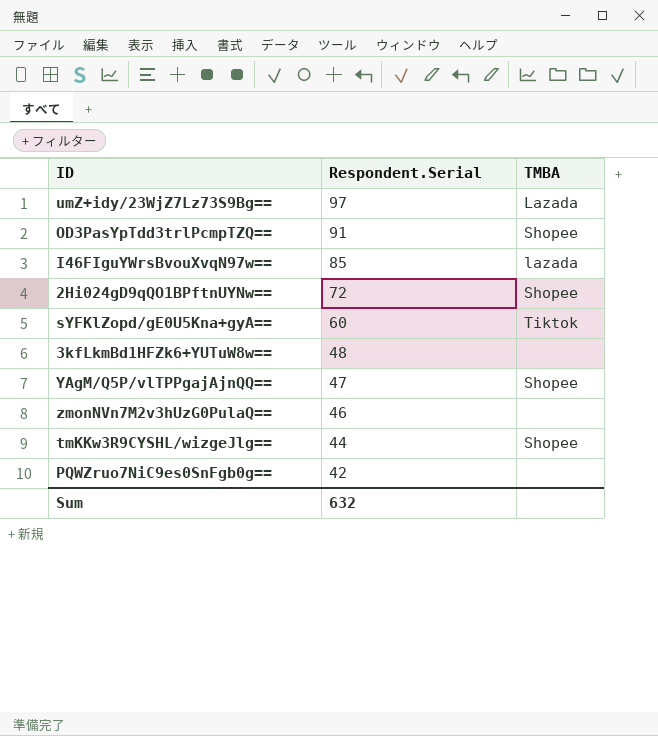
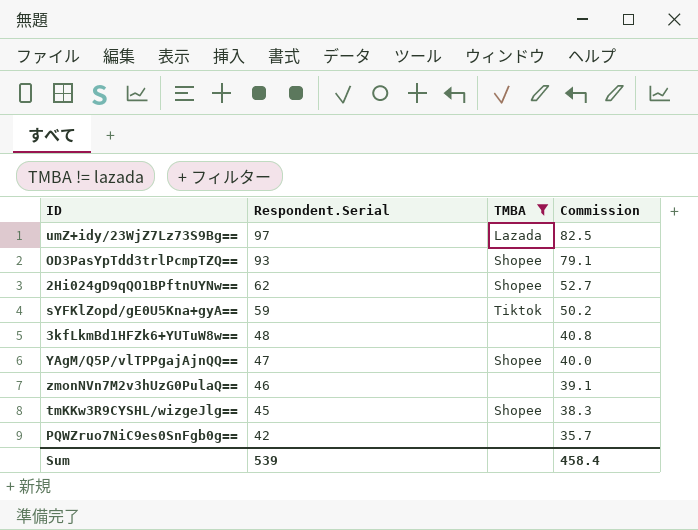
filter: none -> TMBA != lazada
column Commission | formula: none -> [Respondent.Serial] * 0.85
OD3PasYpTdd3trlPcmpTZQ== | Respondent.Serial: 91 -> 93
2Hi024gD9qQO1BPftnUYNw== | Respondent.Serial: 72 -> 62
sYFKlZopd/gE0U5Kna+gyA== | Respondent.Serial: 60 -> 59
tmKKw3R9CYSHL/wizgeJlg== | Respondent.Serial: 44 -> 45
Sum | Respondent.Serial: 632 -> 539

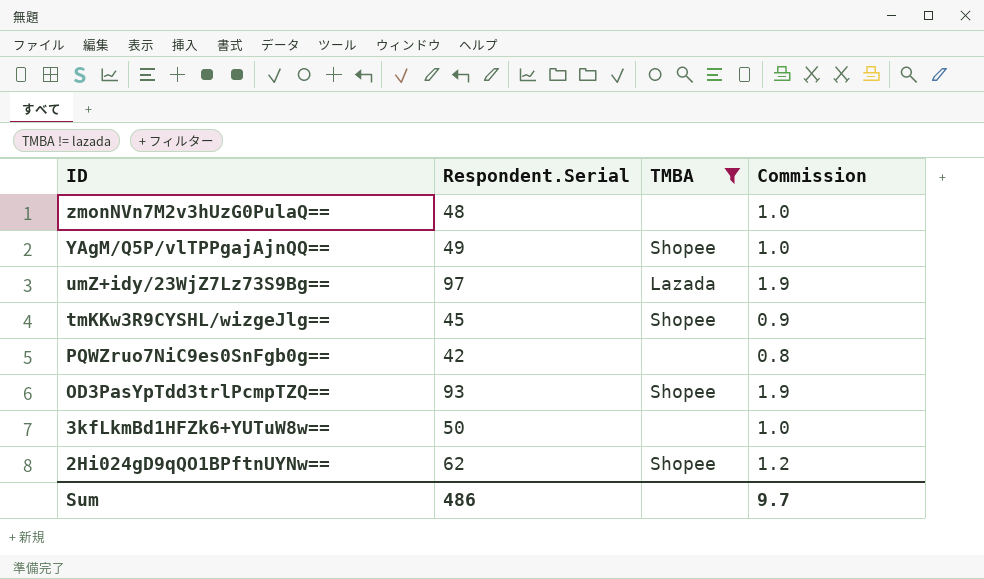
row order: Respondent.Serial descending -> ID descending
column Commission | formula: [Respondent.Serial] * 0.85 -> [Respondent.Serial] * 0.02
row sYFKlZopd/gE0U5Kna+gyA==: 59 | Tiktok | 50.2 -> none
zmonNVn7M2v3hUzG0PulaQ== | Respondent.Serial: 46 -> 48
YAgM/Q5P/vlTPPgajAjnQQ== | Respondent.Serial: 47 -> 49
3kfLkmBd1HFZk6+YUTuW8w== | Respondent.Serial: 48 -> 50
Sum | Respondent.Serial: 539 -> 486
Sum | Commission: 458.4 -> 9.7

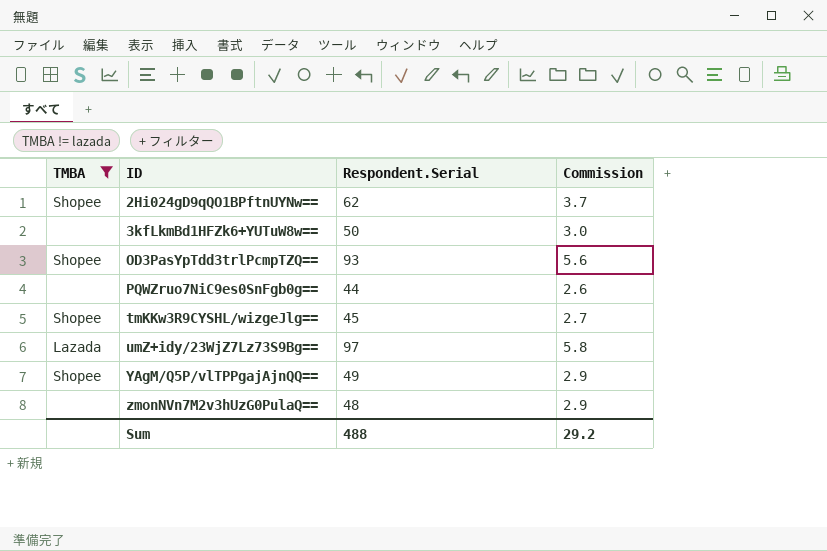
row order: ID descending -> ID ascending
column TMBA | position: 3 -> 1
column Commission | formula: [Respondent.Serial] * 0.02 -> [Respondent.Serial] * 0.06
PQWZruo7NiC9es0SnFgb0g== | Respondent.Serial: 42 -> 44
Sum | Respondent.Serial: 486 -> 488
Sum | Commission: 9.7 -> 29.2

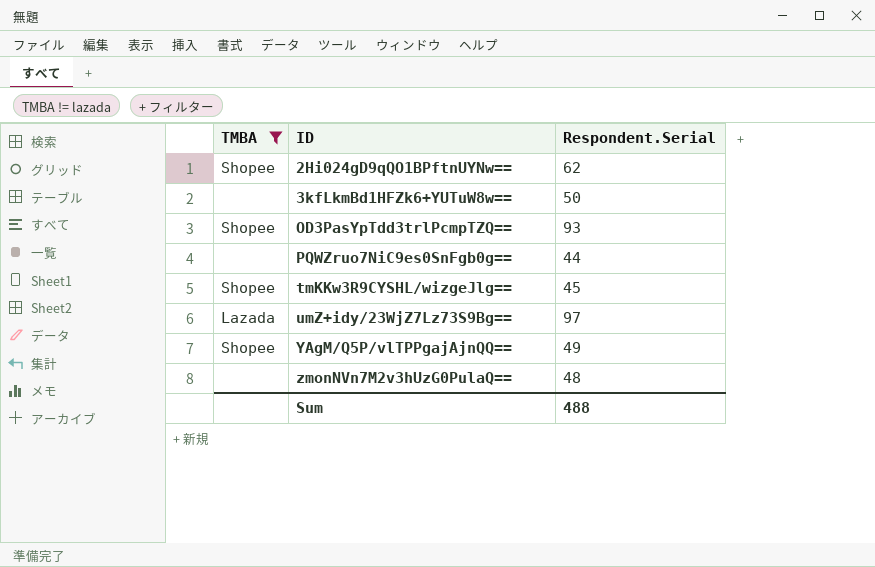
column Commission | formula: [Respondent.Serial] * 0.06 -> none

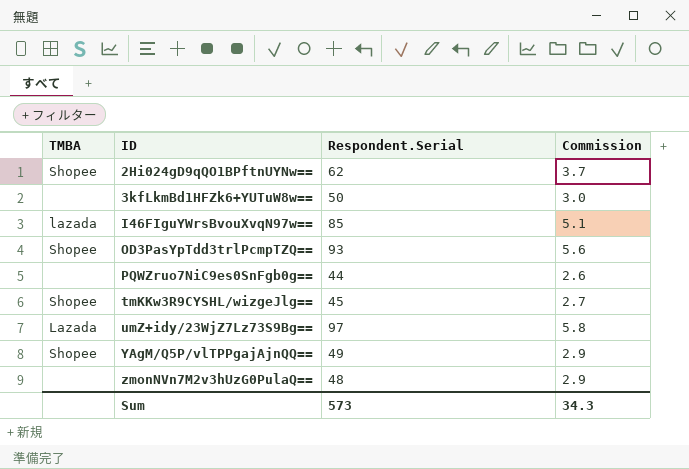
filter: TMBA != lazada -> none
column Commission | formula: none -> [Respondent.Serial] * 0.06
Sum | Respondent.Serial: 488 -> 573

